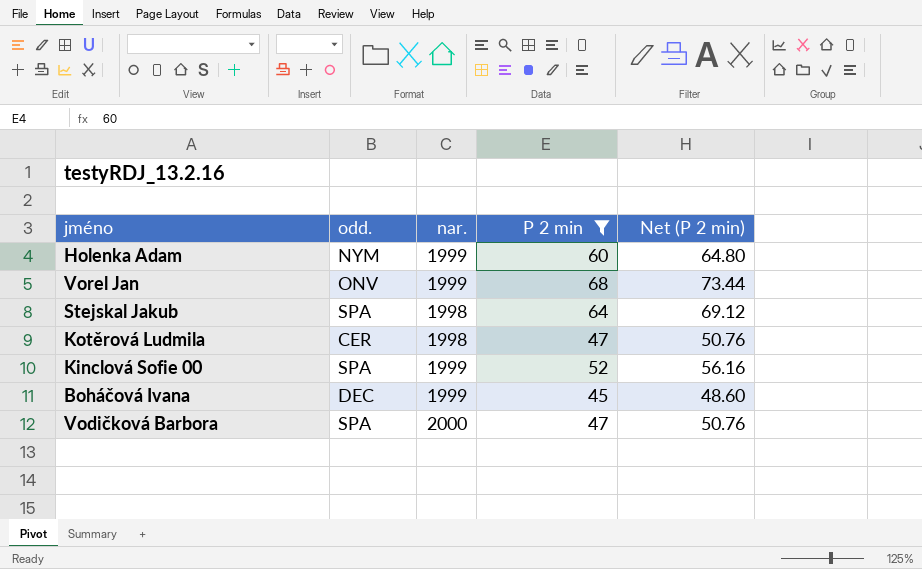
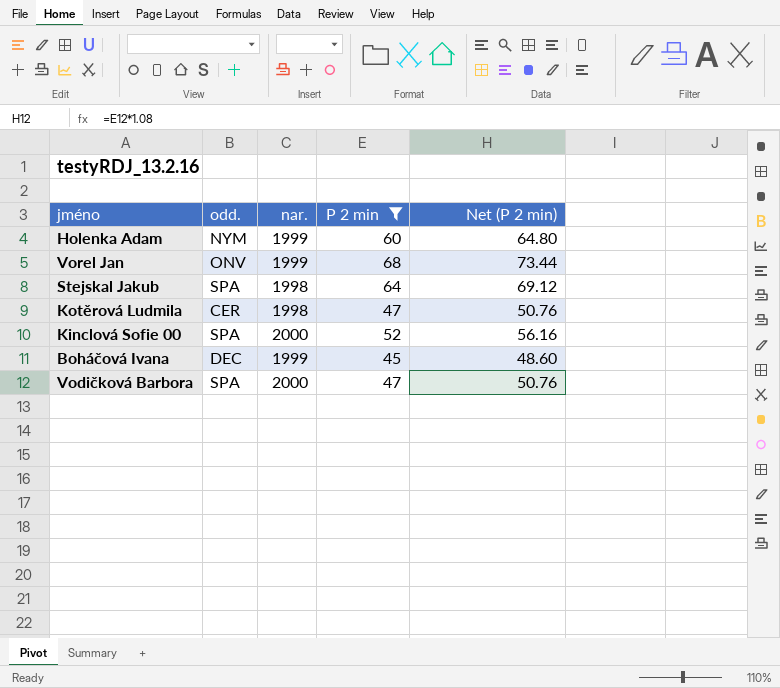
Kinclová Sofie 00 | nar.: 1999 -> 2000

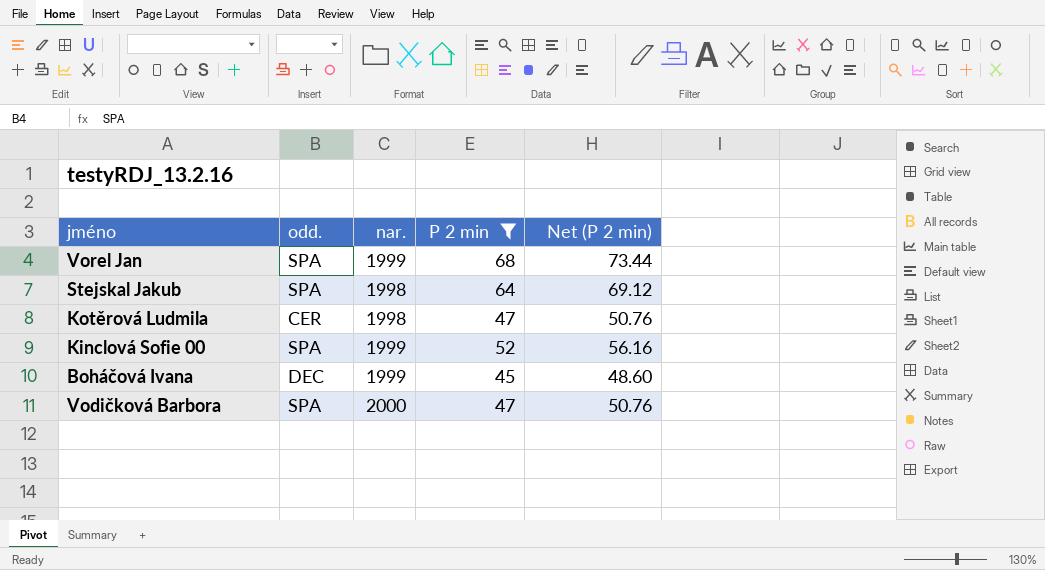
row Holenka Adam: NYM | 1999 | 60 | 64.80 -> none
Vorel Jan | odd.: ONV -> SPA
Kinclová Sofie 00 | nar.: 2000 -> 1999

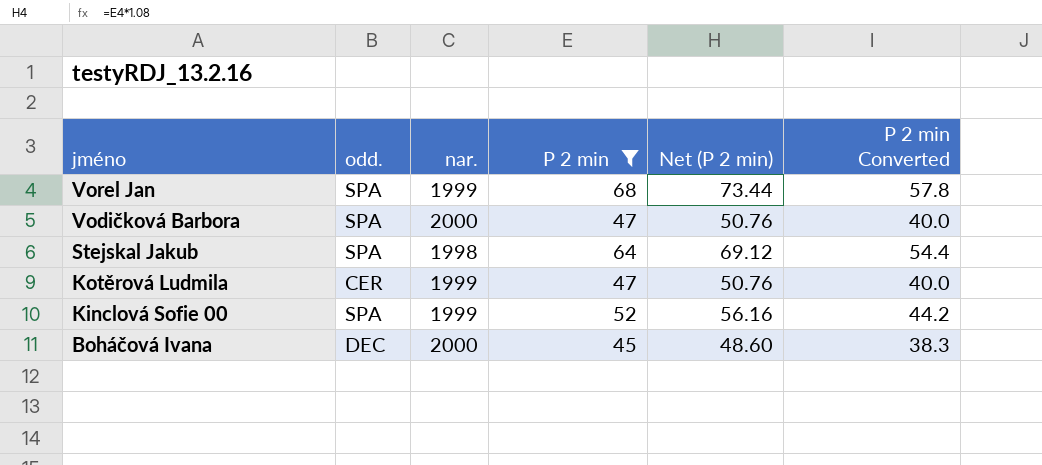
row order: none -> jméno descending
column P 2 min Converted | formula: none -> [P 2 min] * 0.85
Kotěrová Ludmila | nar.: 1998 -> 1999
Boháčová Ivana | nar.: 1999 -> 2000

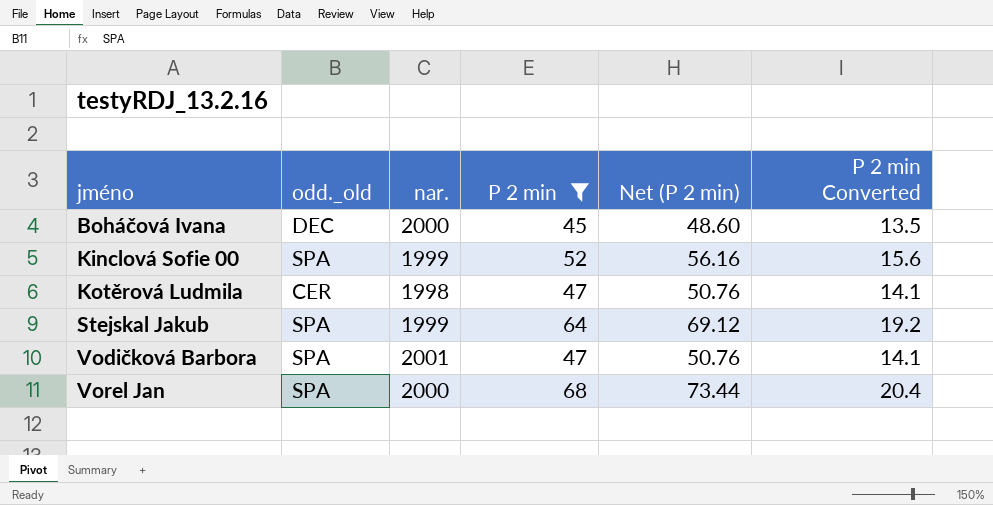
row order: jméno descending -> jméno ascending
column name: odd. -> odd._old
column P 2 min Converted | formula: [P 2 min] * 0.85 -> [P 2 min] * 0.3
Kotěrová Ludmila | nar.: 1999 -> 1998
Stejskal Jakub | nar.: 1998 -> 1999
Vodičková Barbora | nar.: 2000 -> 2001
Vorel Jan | nar.: 1999 -> 2000

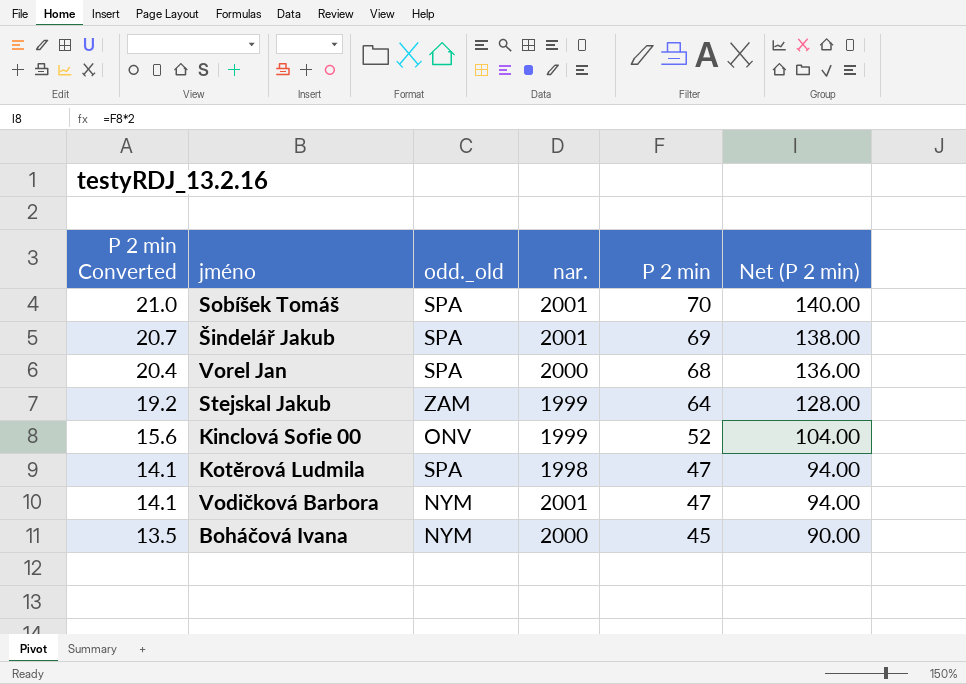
filter: P 2 min <= 68 -> none
row order: jméno ascending -> P 2 min Converted descending
column P 2 min Converted | position: 6 -> 1
column Net (P 2 min) | formula: [P 2 min] * 1.08 -> [P 2 min] * 2
Stejskal Jakub | odd._old: SPA -> ZAM
Kinclová Sofie 00 | odd._old: SPA -> ONV
Kotěrová Ludmila | odd._old: CER -> SPA
Vodičková Barbora | odd._old: SPA -> NYM
Boháčová Ivana | odd._old: DEC -> NYM

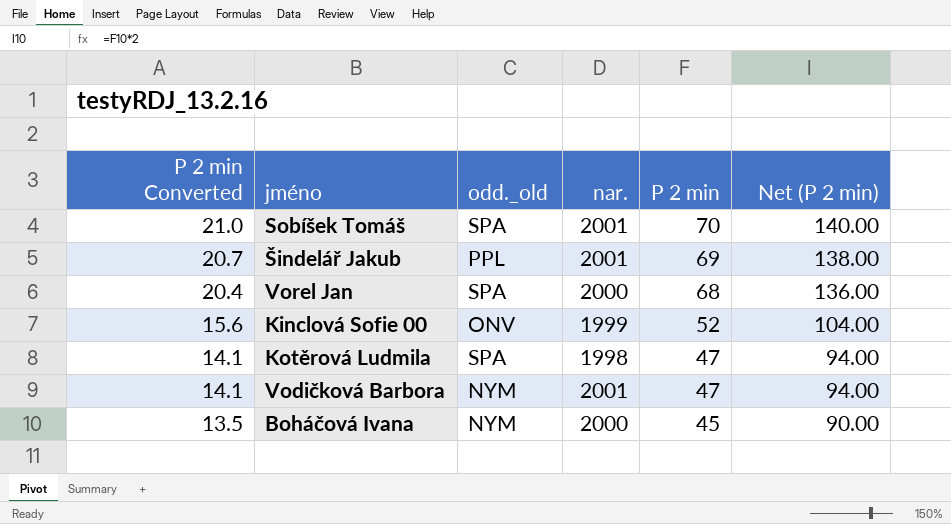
row Stejskal Jakub: 19.2 | ZAM | 1999 | 64 | 128.00 -> none
Šindelář Jakub | odd._old: SPA -> PPL

